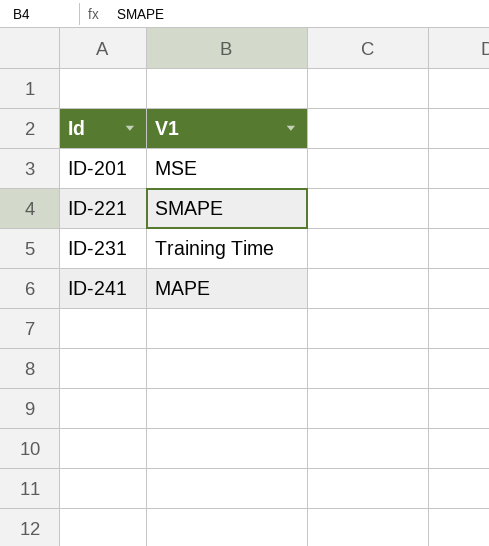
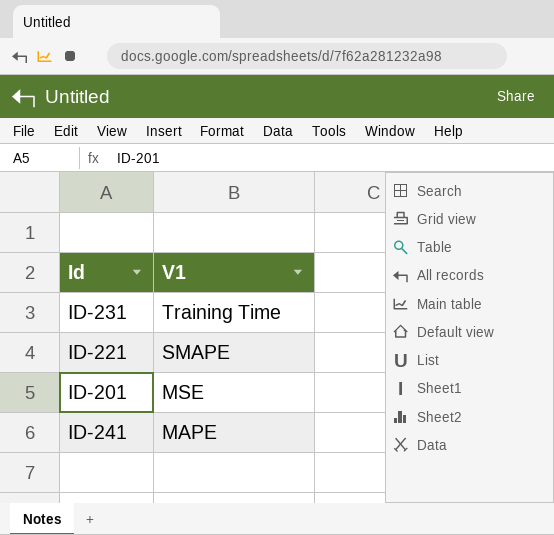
row order: Id ascending -> V1 descending

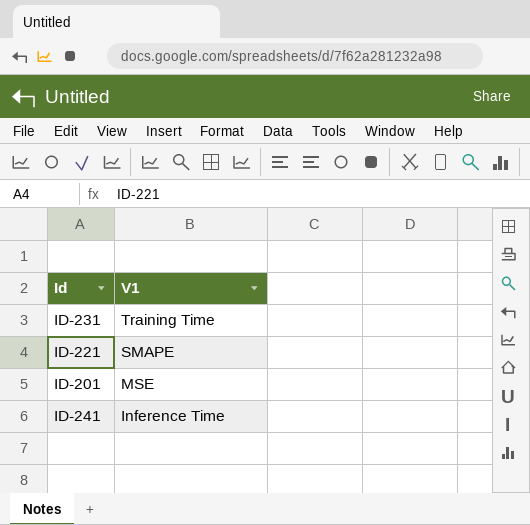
ID-241 | V1: MAPE -> Inference Time

